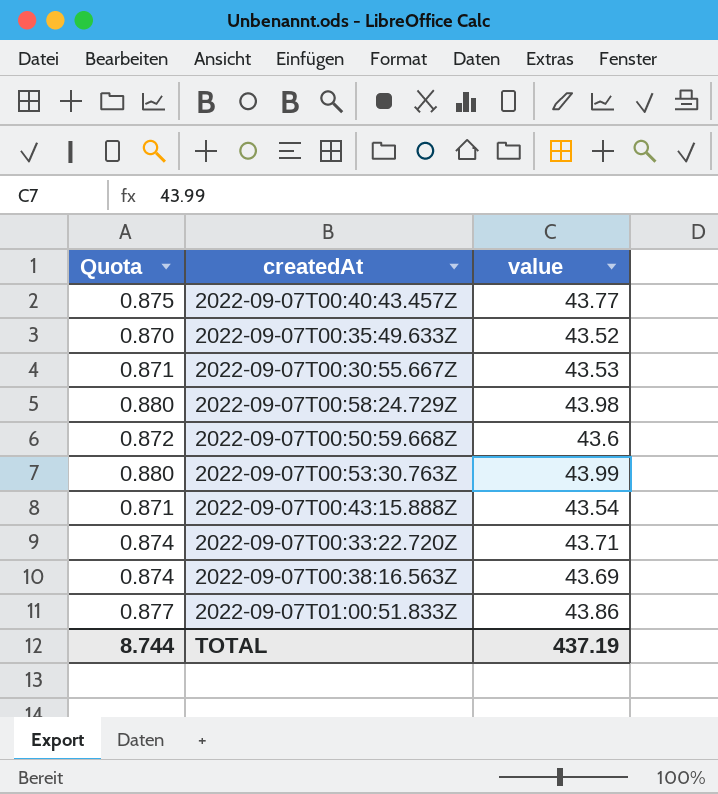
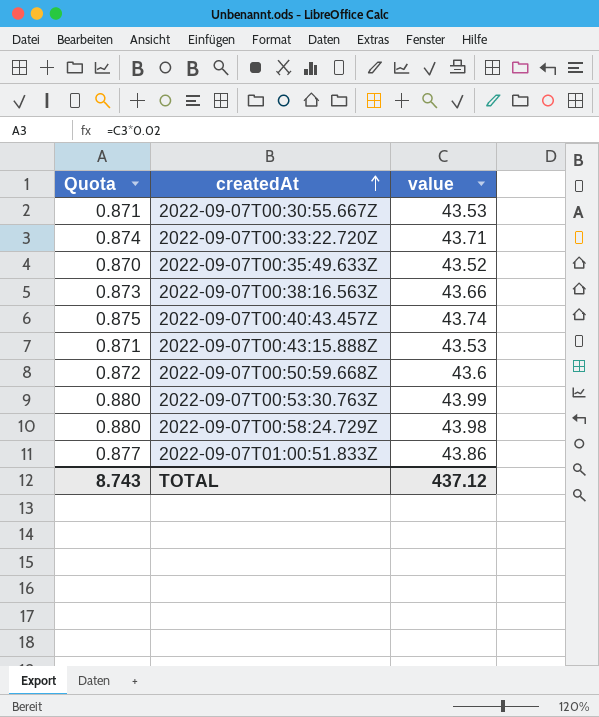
row order: none -> createdAt ascending
2022-09-07T00:38:16.563Z | Quota: 0.874 -> 0.873
2022-09-07T00:38:16.563Z | value: 43.69 -> 43.66
2022-09-07T00:40:43.457Z | value: 43.77 -> 43.74
2022-09-07T00:43:15.888Z | value: 43.54 -> 43.53
TOTAL | Quota: 8.744 -> 8.743
TOTAL | value: 437.19 -> 437.12

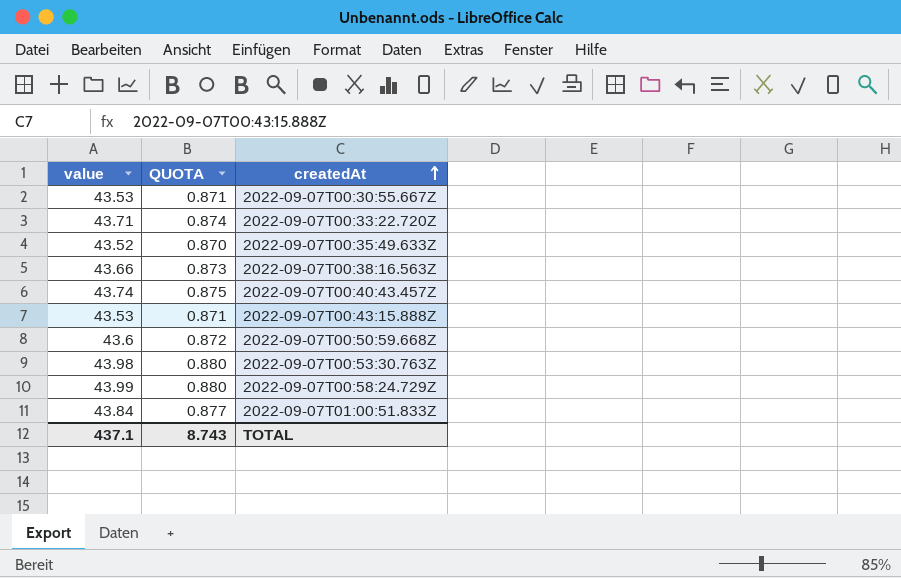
column value | position: 3 -> 1
column name: Quota -> QUOTA
2022-09-07T00:53:30.763Z | value: 43.99 -> 43.98
2022-09-07T00:58:24.729Z | value: 43.98 -> 43.99
2022-09-07T01:00:51.833Z | value: 43.86 -> 43.84
TOTAL | value: 437.12 -> 437.1

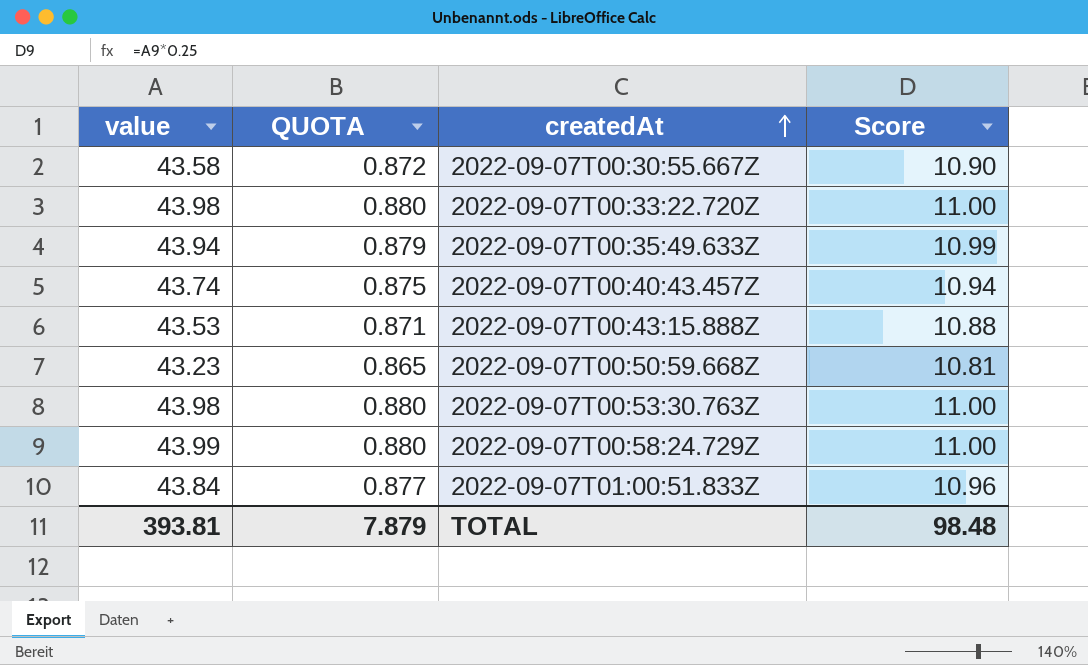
column Score | formula: none -> [value] * 0.25
row 2022-09-07T00:38:16.563Z: 43.66 | 0.873 -> none
2022-09-07T00:30:55.667Z | value: 43.53 -> 43.58
2022-09-07T00:30:55.667Z | QUOTA: 0.871 -> 0.872
2022-09-07T00:33:22.720Z | value: 43.71 -> 43.98
2022-09-07T00:33:22.720Z | QUOTA: 0.874 -> 0.880
2022-09-07T00:35:49.633Z | value: 43.52 -> 43.94
2022-09-07T00:35:49.633Z | QUOTA: 0.870 -> 0.879
2022-09-07T00:50:59.668Z | value: 43.6 -> 43.23
2022-09-07T00:50:59.668Z | QUOTA: 0.872 -> 0.865
TOTAL | value: 437.1 -> 393.81
TOTAL | QUOTA: 8.743 -> 7.879

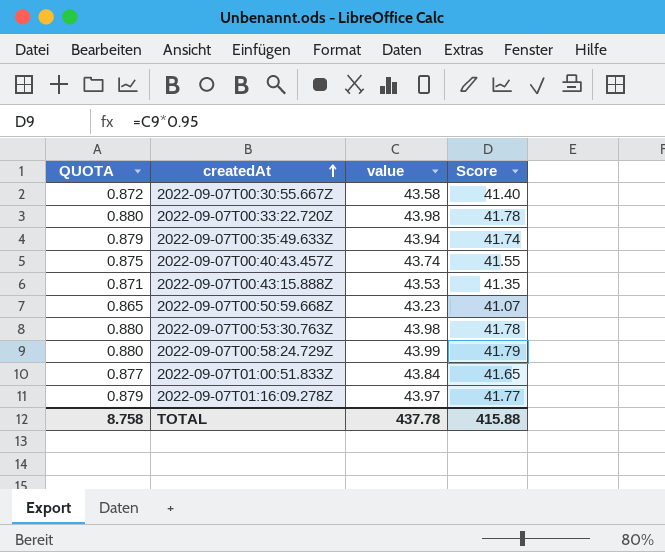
column value | position: 1 -> 3
column Score | formula: [value] * 0.25 -> [value] * 0.95
row 2022-09-07T01:16:09.278Z: none -> 0.879 | 43.97 | 41.77
TOTAL | QUOTA: 7.879 -> 8.758
TOTAL | value: 393.81 -> 437.78
TOTAL | Score: 98.48 -> 415.88

